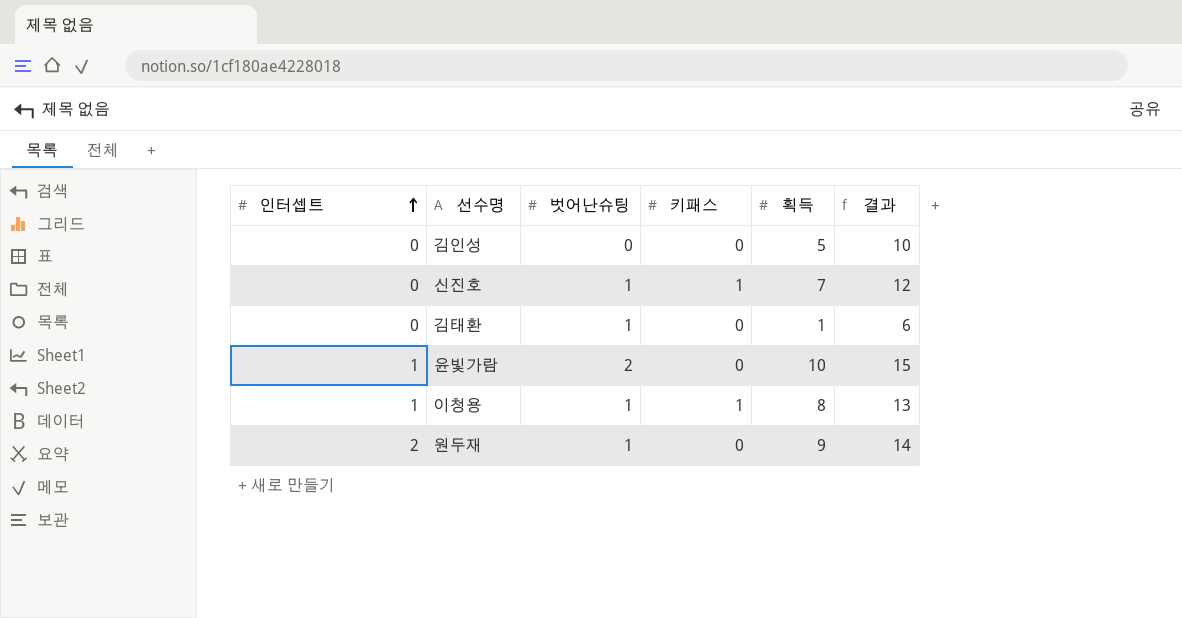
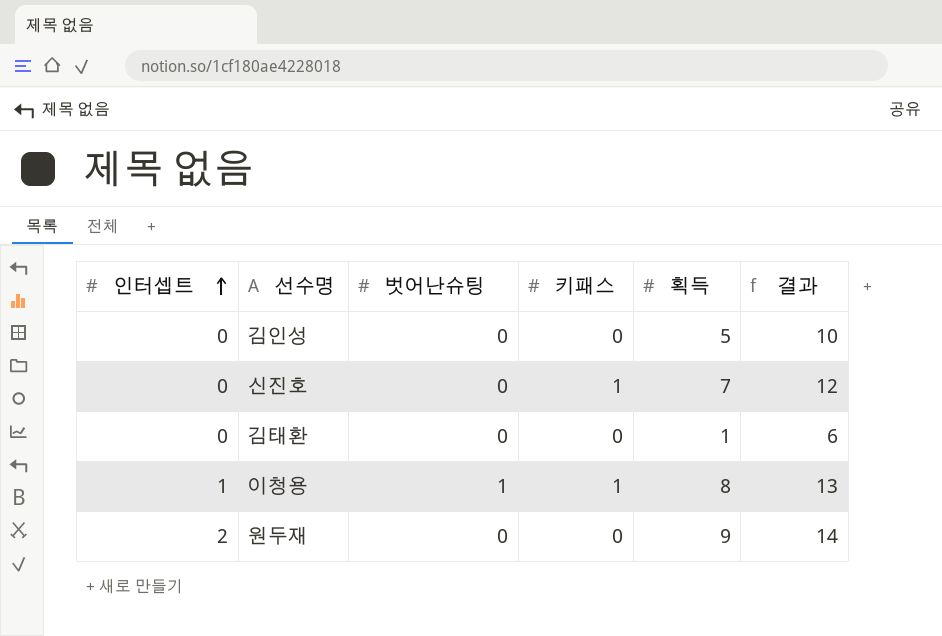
row 윤빛가람: 1 | 2 | 0 | 10 | 15 -> none
신진호 | 벗어난슈팅: 1 -> 0
김태환 | 벗어난슈팅: 1 -> 0
원두재 | 벗어난슈팅: 1 -> 0

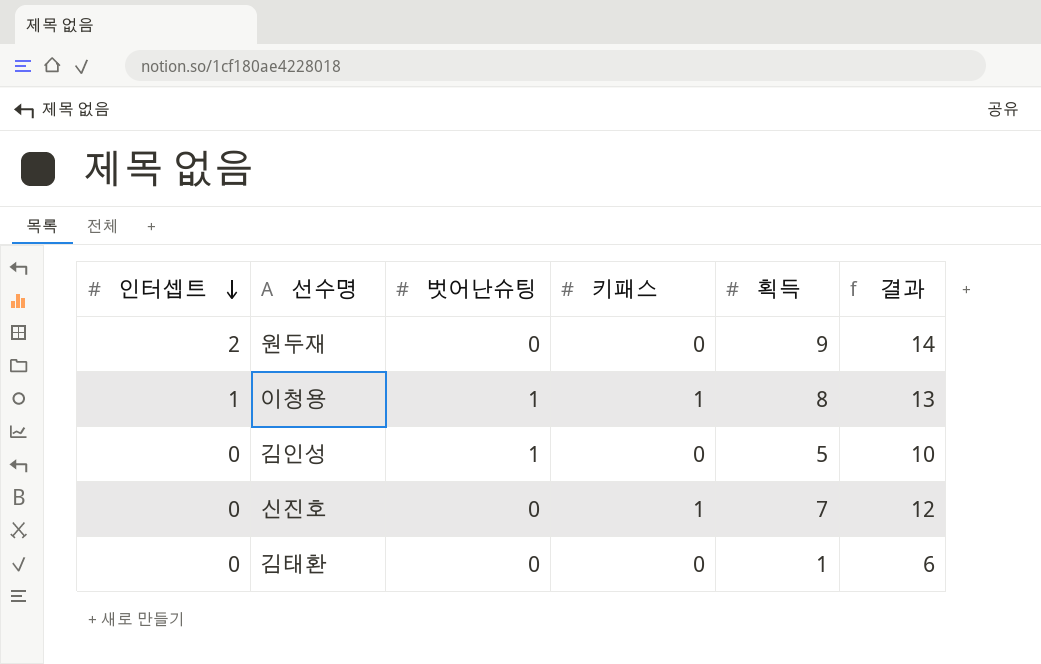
row order: 인터셉트 ascending -> 인터셉트 descending
김인성 | 벗어난슈팅: 0 -> 1

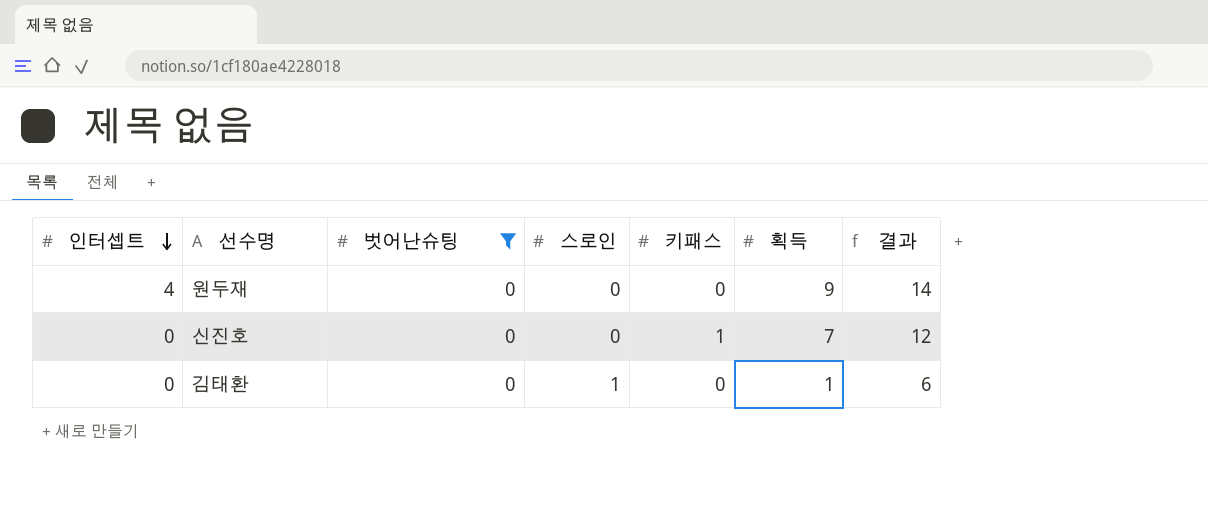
filter: none -> 벗어난슈팅 = 0
column 스로인 | position: none -> 4
원두재 | 인터셉트: 2 -> 4

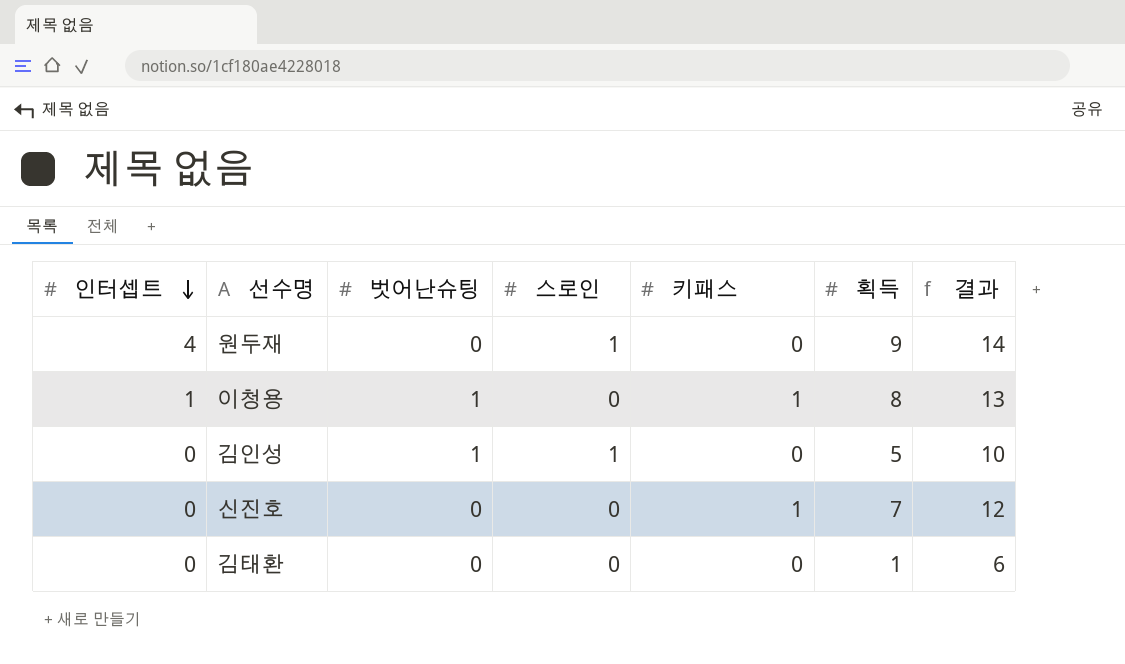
filter: 벗어난슈팅 = 0 -> none
원두재 | 스로인: 0 -> 1
김태환 | 스로인: 1 -> 0

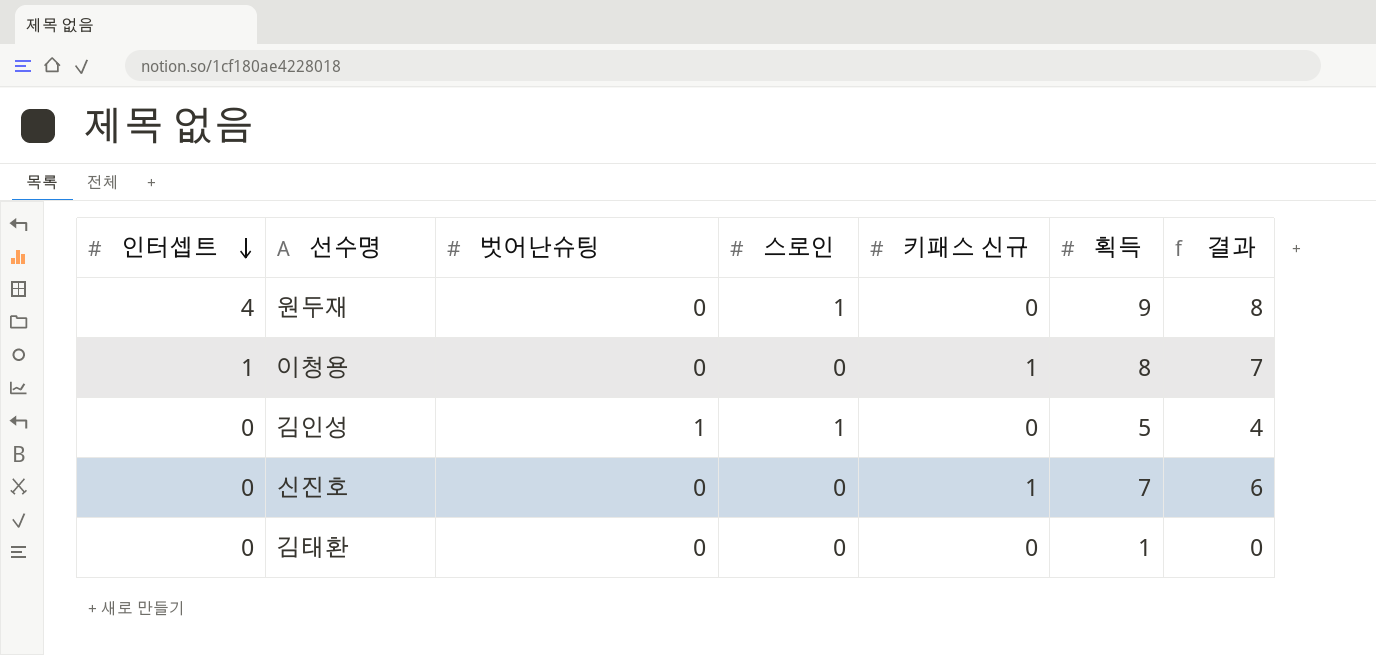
column name: 키패스 -> 키패스 신규
column 결과 | formula: [획득] + 5 -> [획득] - 1
이청용 | 벗어난슈팅: 1 -> 0

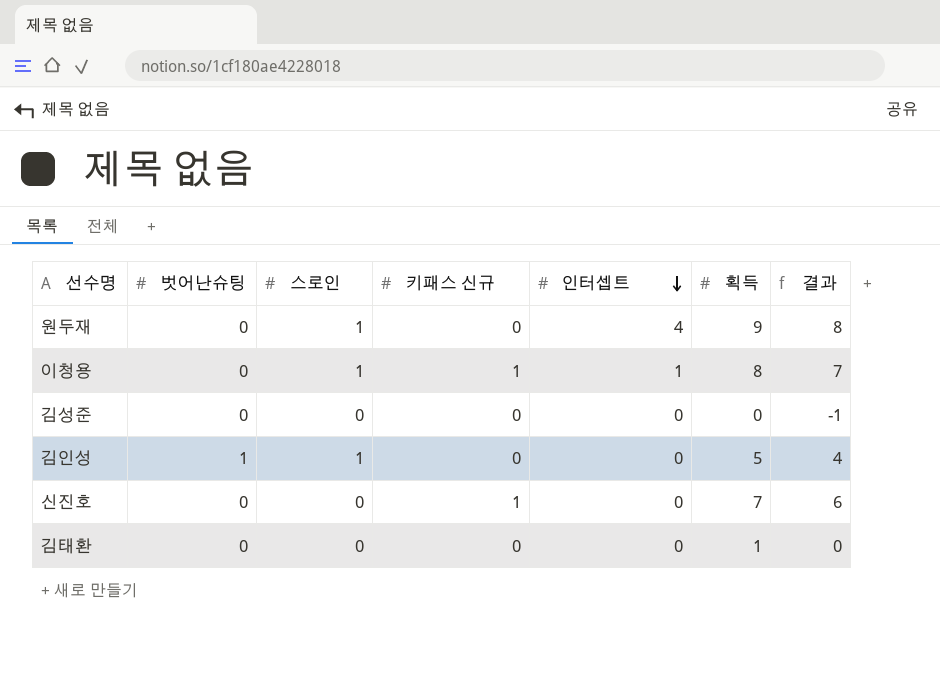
column 인터셉트 | position: 1 -> 5
이청용 | 스로인: 0 -> 1
row 김성준: none -> 0 | 0 | 0 | 0 | 0 | -1

